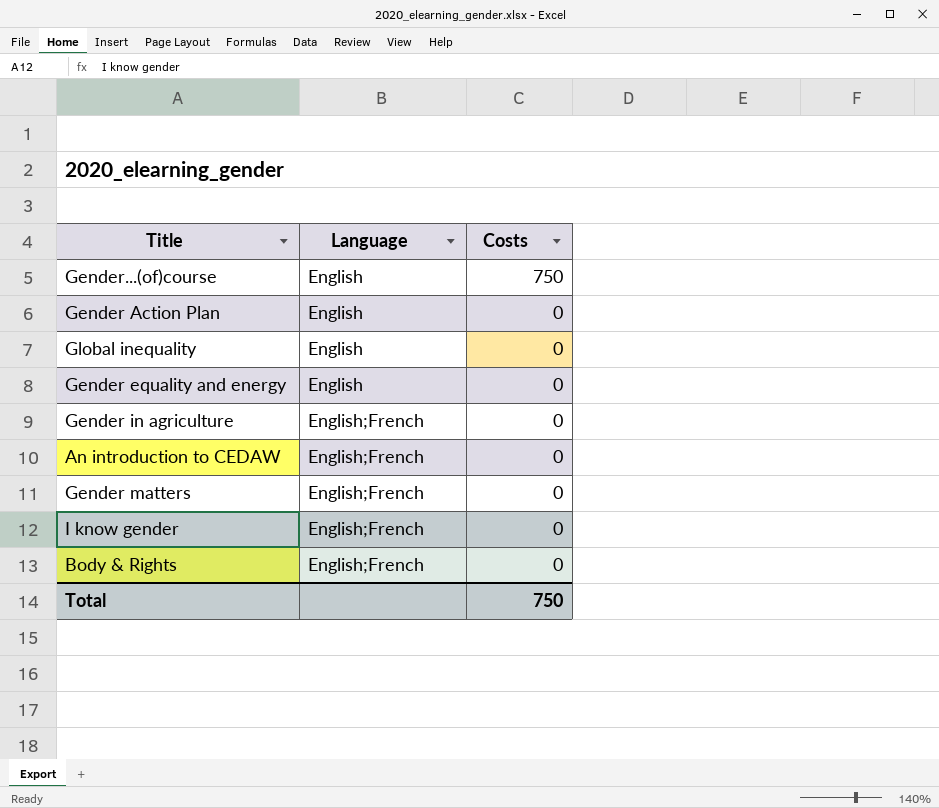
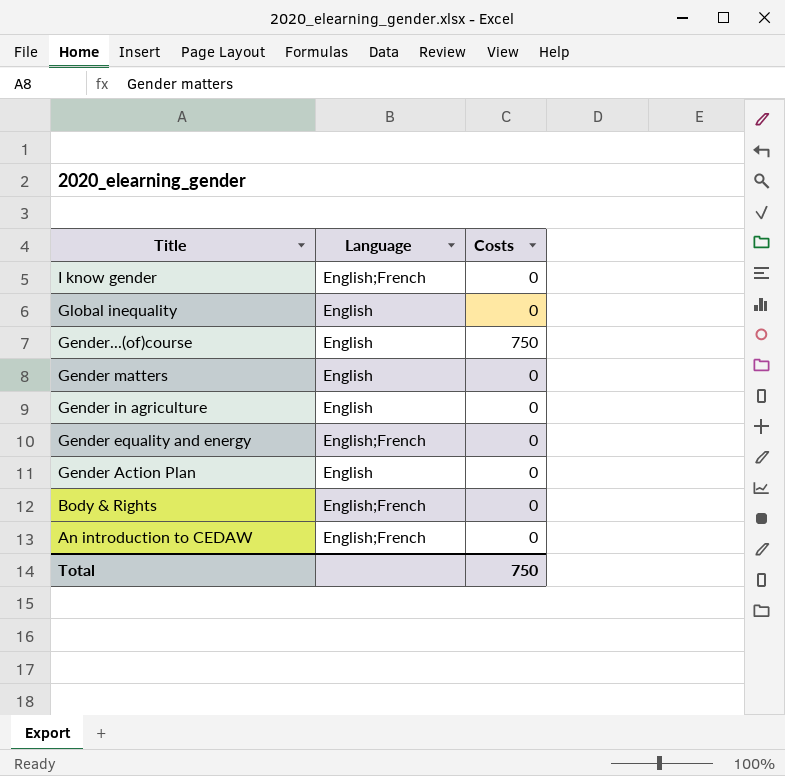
row order: Language ascending -> Title descending
Gender matters | Language: English;French -> English
Gender in agriculture | Language: English;French -> English
Gender equality and energy | Language: English -> English;French

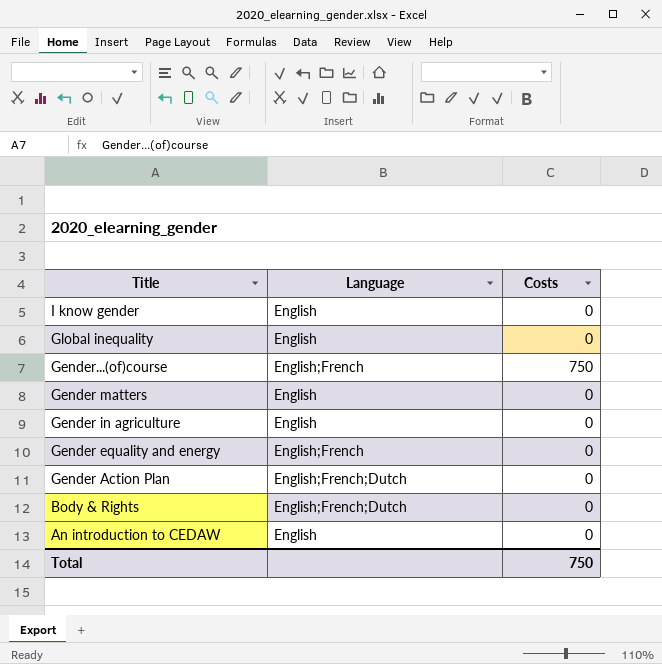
I know gender | Language: English;French -> English
Gender...(of)course | Language: English -> English;French
Gender Action Plan | Language: English -> English;French;Dutch
Body & Rights | Language: English;French -> English;French;Dutch
An introduction to CEDAW | Language: English;French -> English

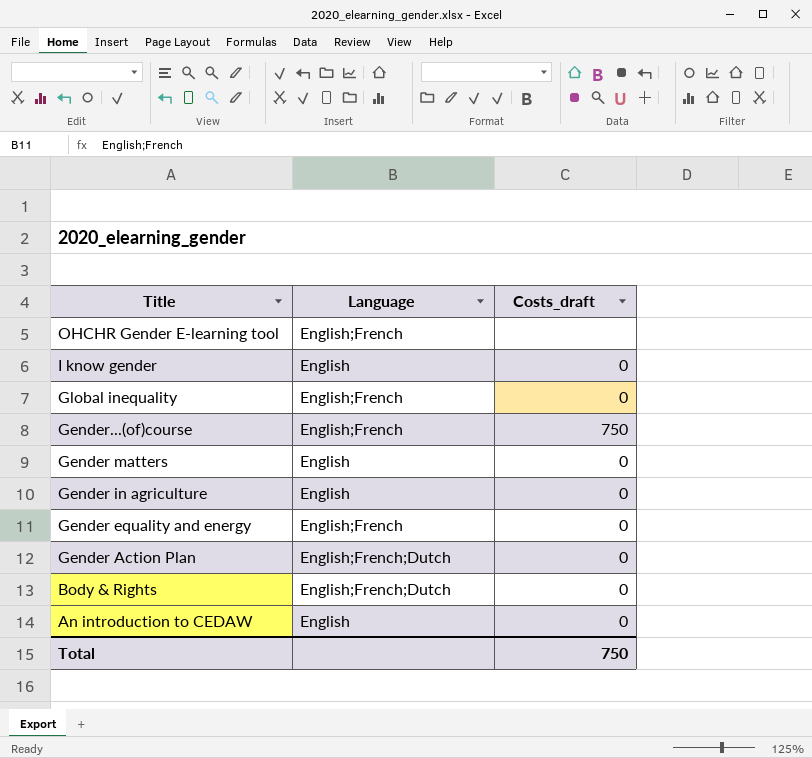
column name: Costs -> Costs_draft
row OHCHR Gender E-learning tool: none -> English;French | none
Global inequality | Language: English -> English;French

